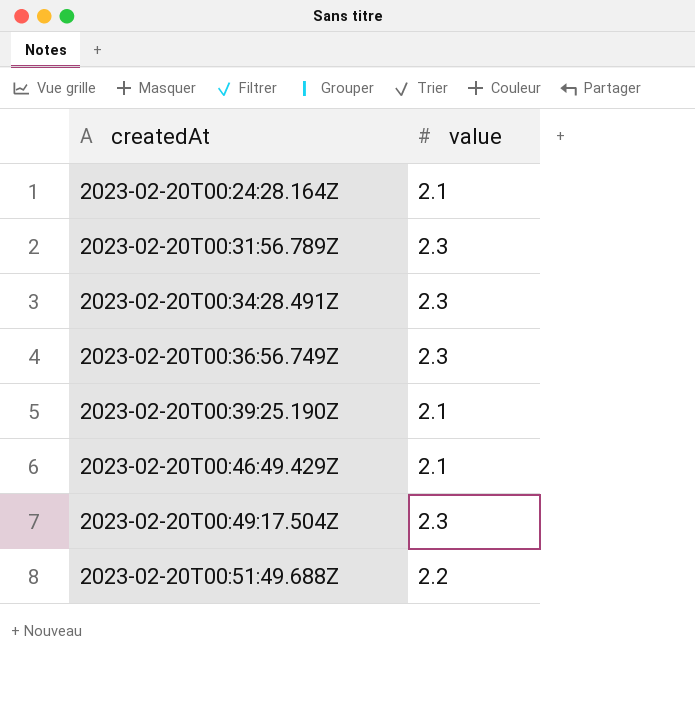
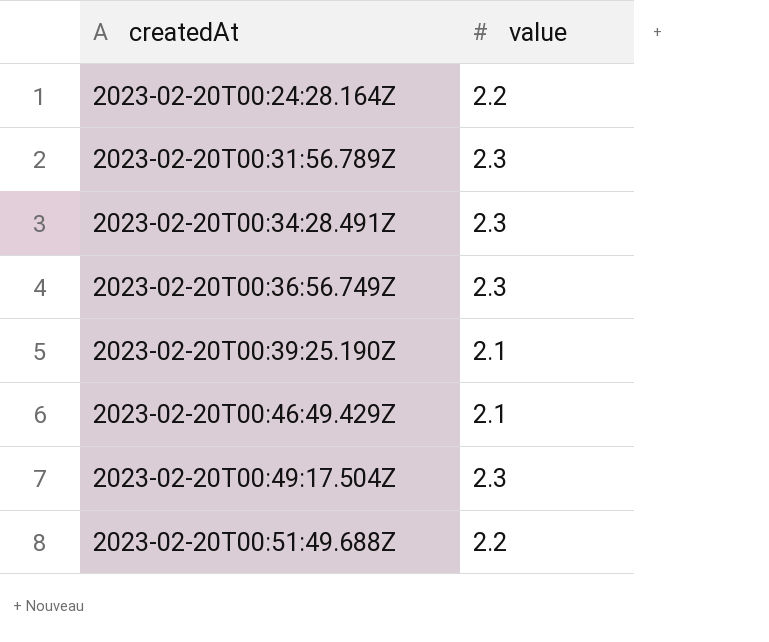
2023-02-20T00:24:28.164Z | value: 2.1 -> 2.2

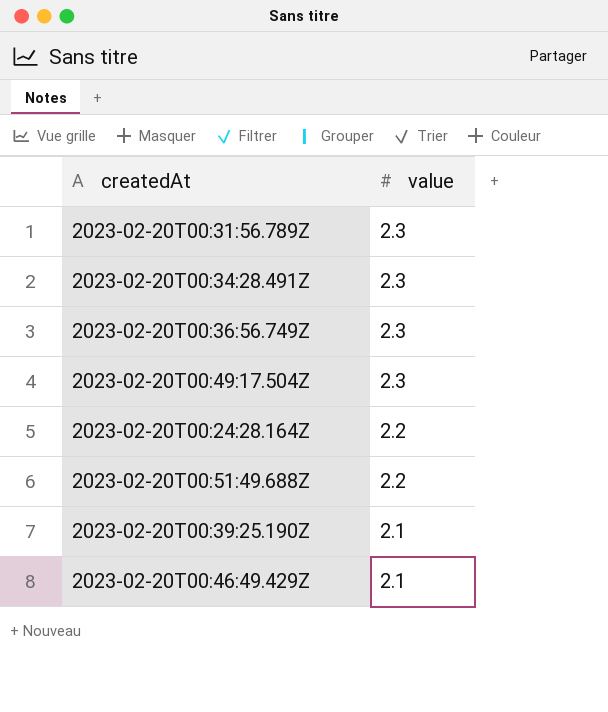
row order: createdAt ascending -> value descending

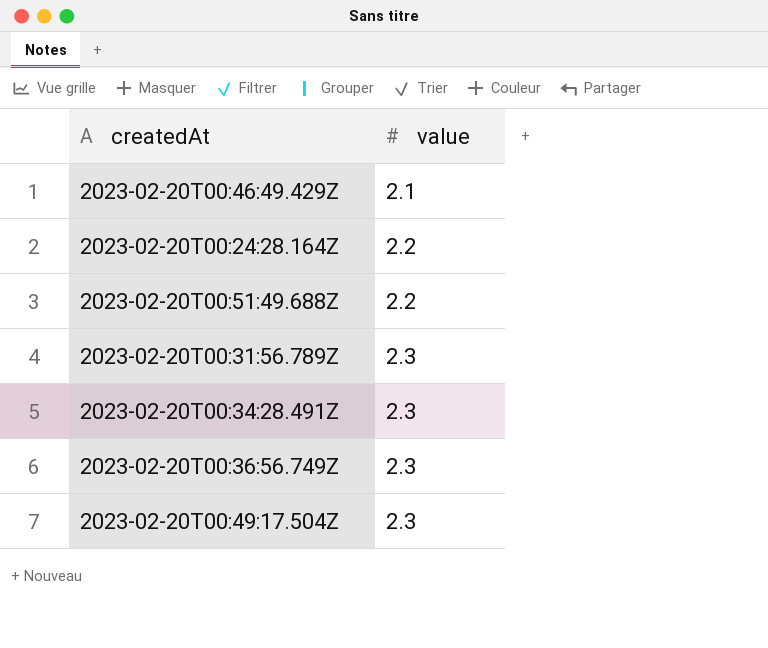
row order: value descending -> value ascending
row 2023-02-20T00:39:25.190Z: 2.1 -> none

